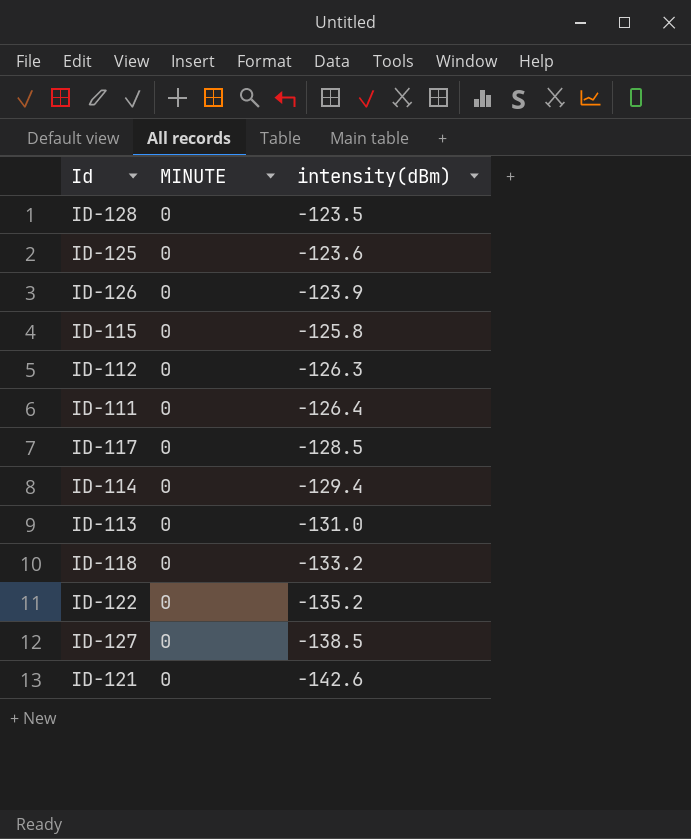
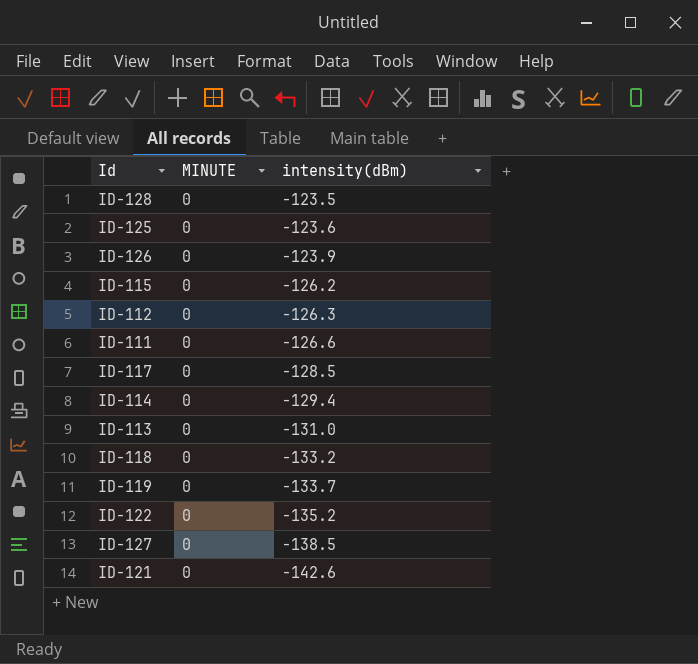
ID-115 | intensity(dBm): -125.8 -> -126.2
ID-111 | intensity(dBm): -126.4 -> -126.6
row ID-119: none -> 0 | -133.7

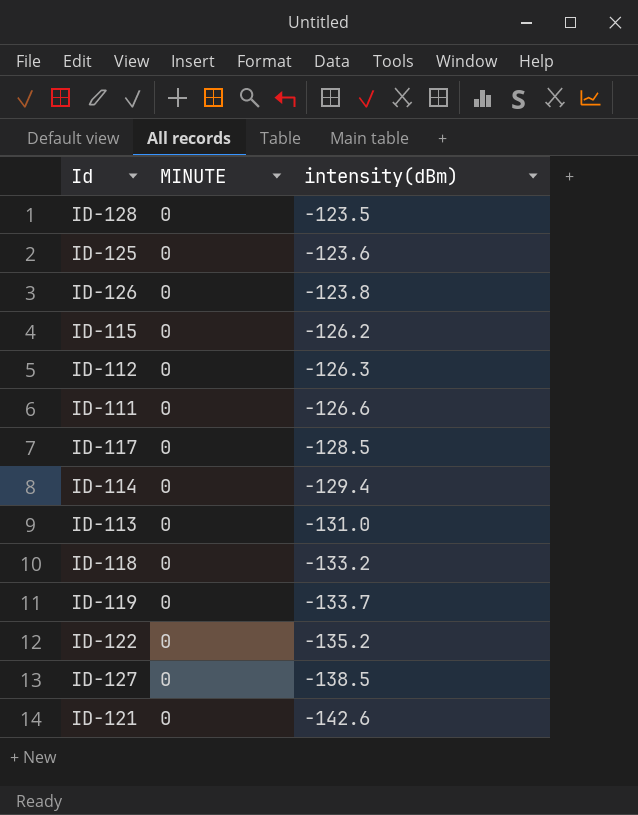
ID-126 | intensity(dBm): -123.9 -> -123.8

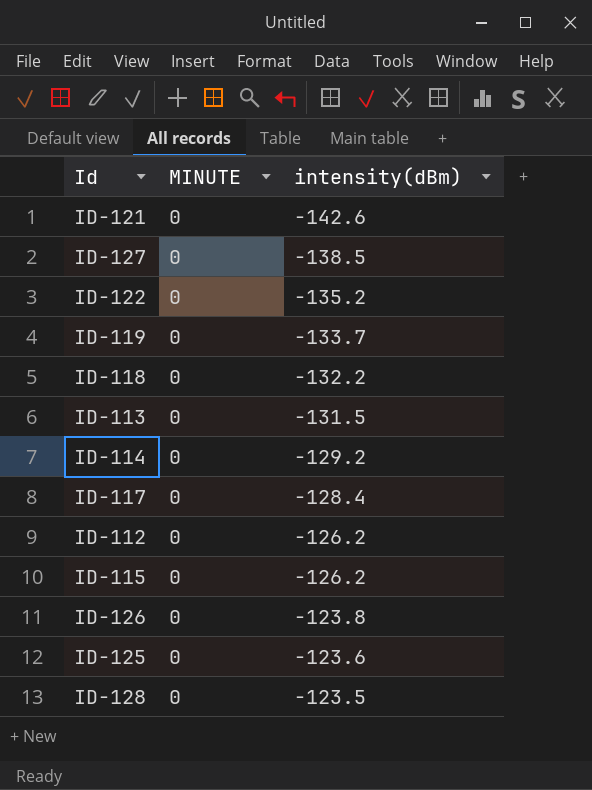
row order: intensity(dBm) descending -> intensity(dBm) ascending
row ID-111: 0 | -126.6 -> none
ID-118 | intensity(dBm): -133.2 -> -132.2
ID-113 | intensity(dBm): -131.0 -> -131.5
ID-114 | intensity(dBm): -129.4 -> -129.2
ID-117 | intensity(dBm): -128.5 -> -128.4
ID-112 | intensity(dBm): -126.3 -> -126.2

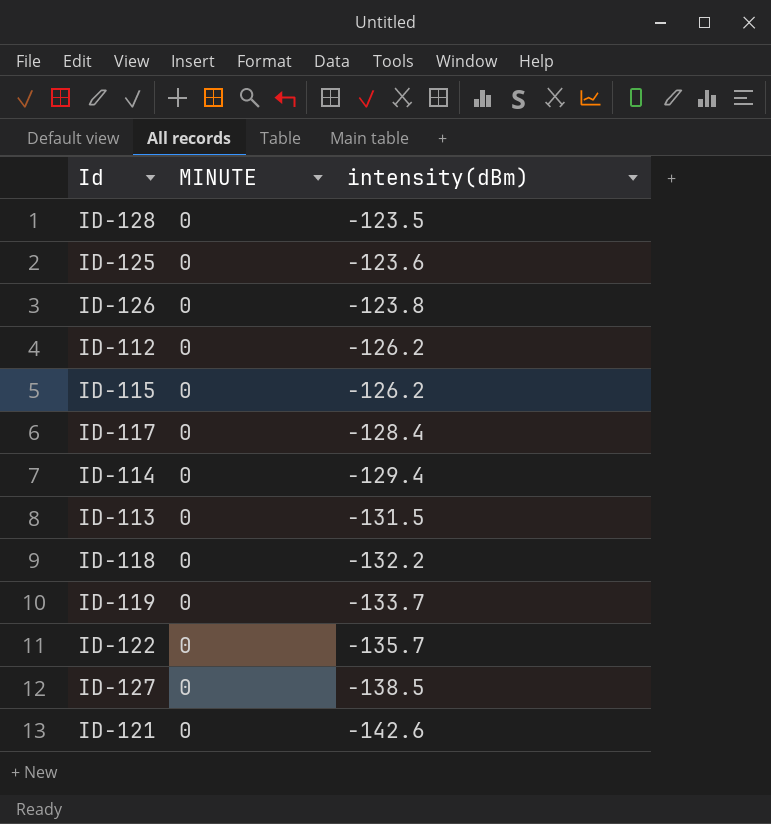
row order: intensity(dBm) ascending -> intensity(dBm) descending
ID-114 | intensity(dBm): -129.2 -> -129.4
ID-122 | intensity(dBm): -135.2 -> -135.7

